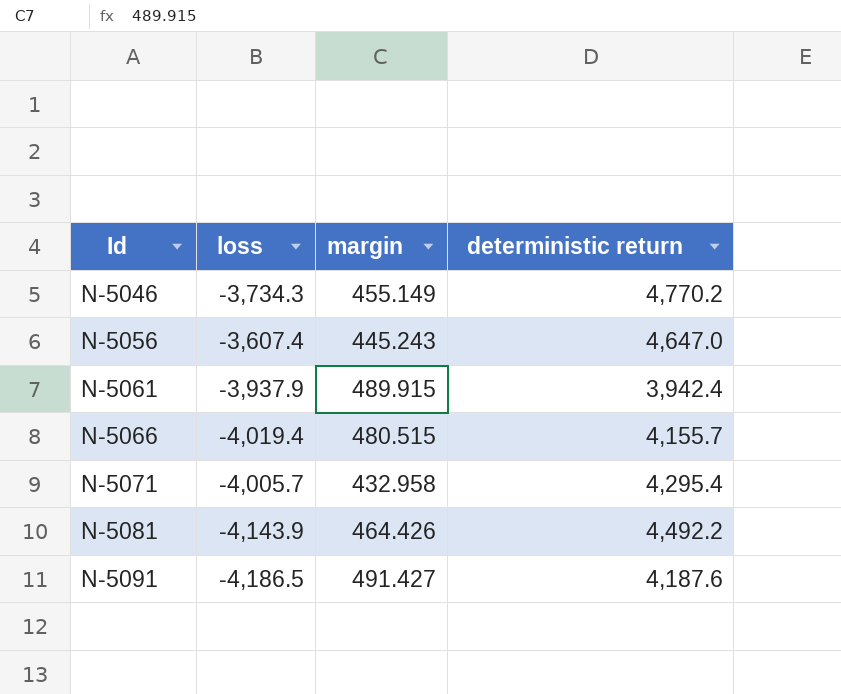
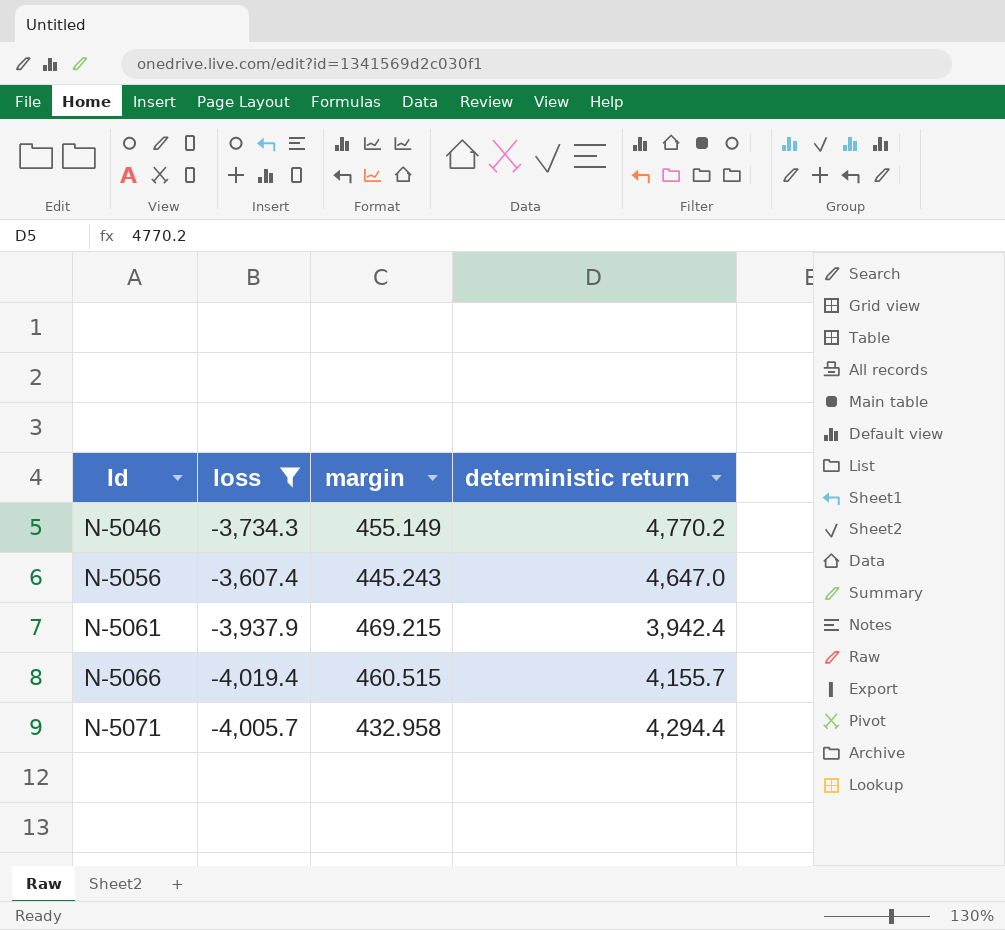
filter: none -> loss >= -4,019.4
N-5061 | margin: 489.915 -> 469.215
N-5066 | margin: 480.515 -> 460.515
N-5071 | deterministic return: 4,295.4 -> 4,294.4

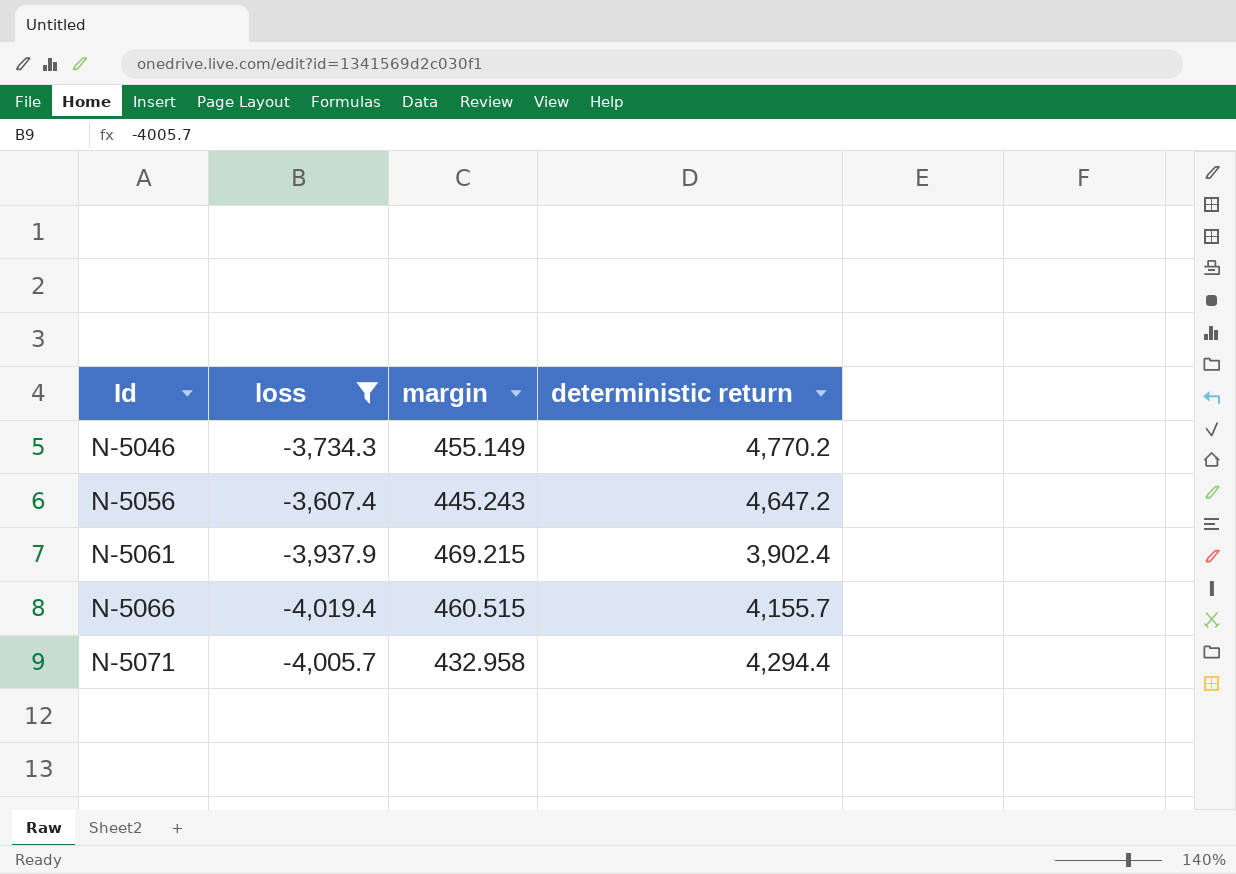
N-5056 | deterministic return: 4,647.0 -> 4,647.2
N-5061 | deterministic return: 3,942.4 -> 3,902.4

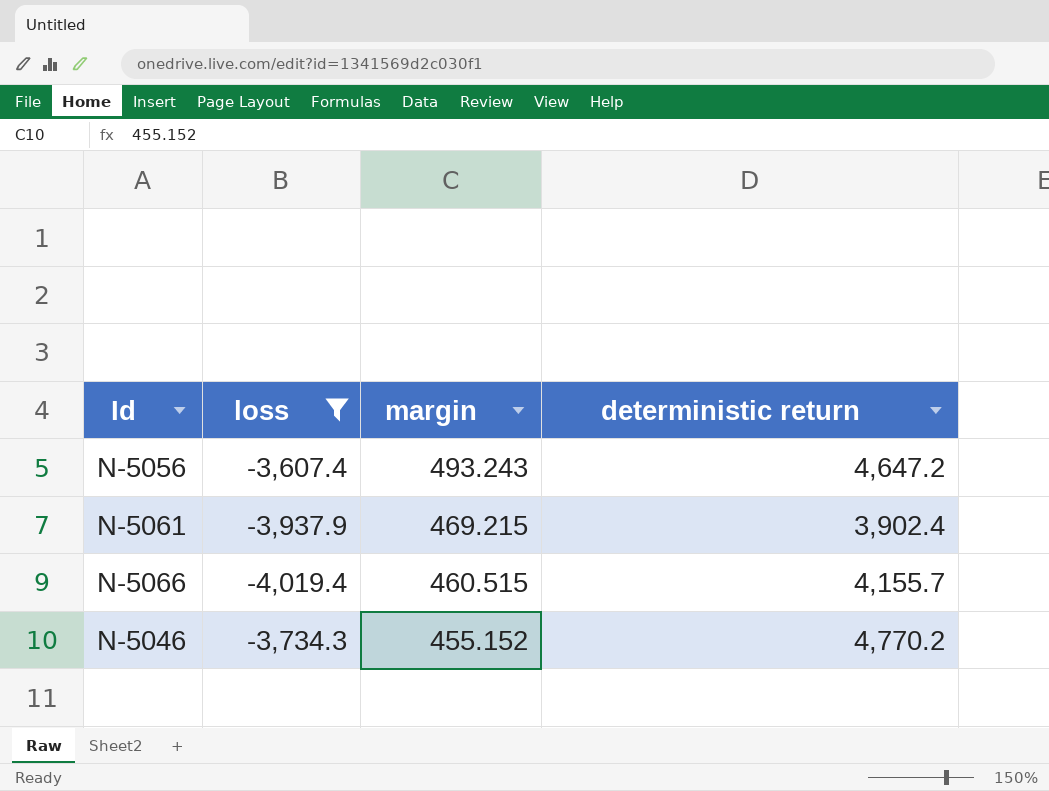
row order: Id ascending -> margin descending
row N-5071: -4,005.7 | 432.958 | 4,294.4 -> none
N-5056 | margin: 445.243 -> 493.243
N-5046 | margin: 455.149 -> 455.152

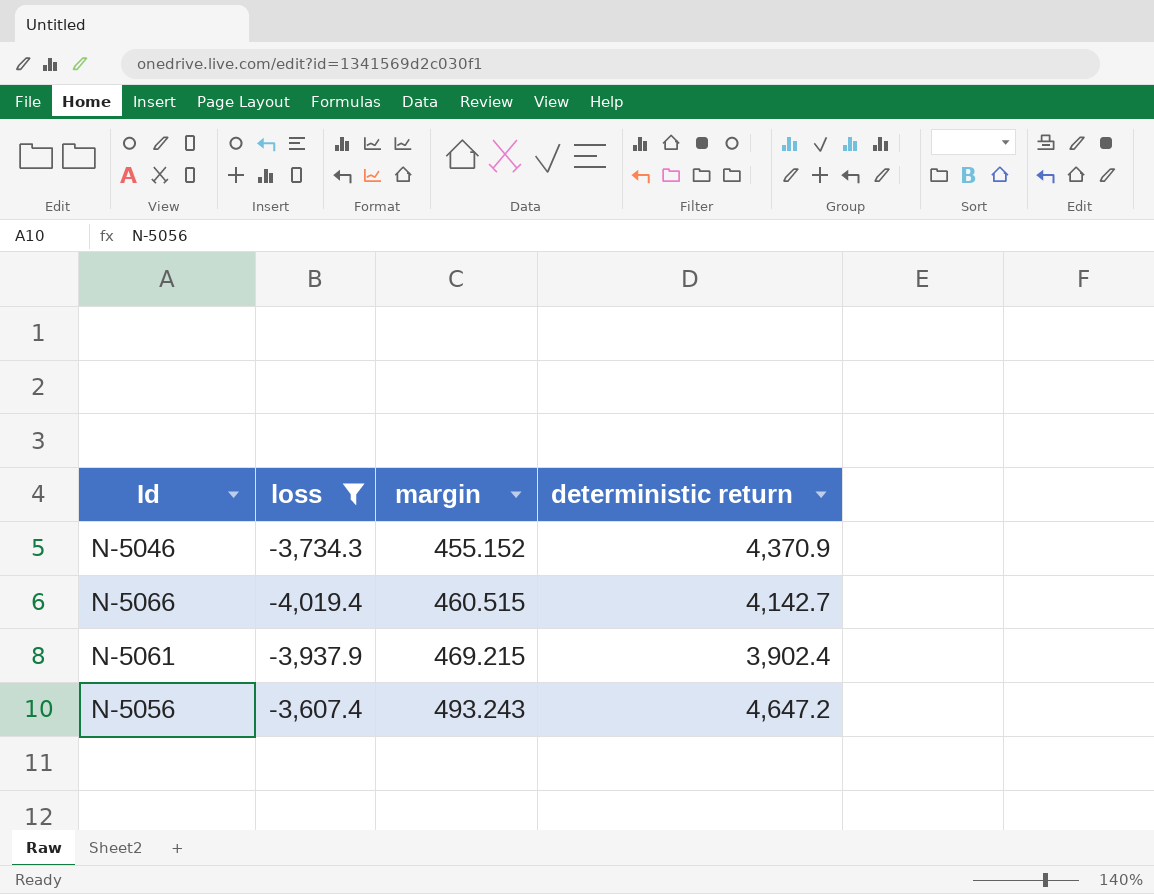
row order: margin descending -> margin ascending
N-5046 | deterministic return: 4,770.2 -> 4,370.9
N-5066 | deterministic return: 4,155.7 -> 4,142.7

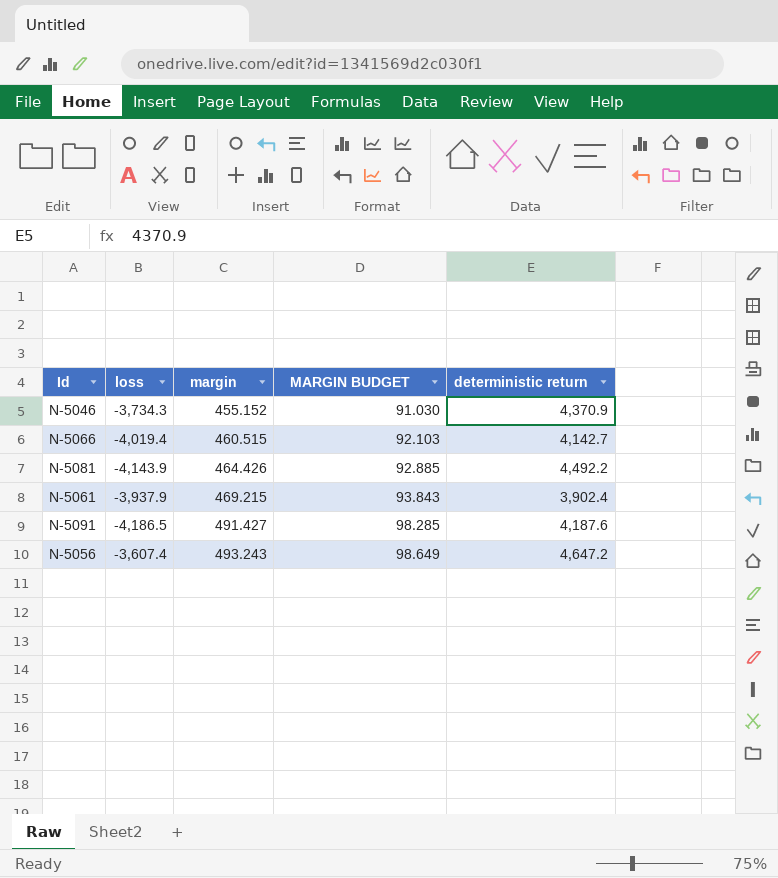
filter: loss >= -4,019.4 -> none
column MARGIN BUDGET | formula: none -> [margin] * 0.2

